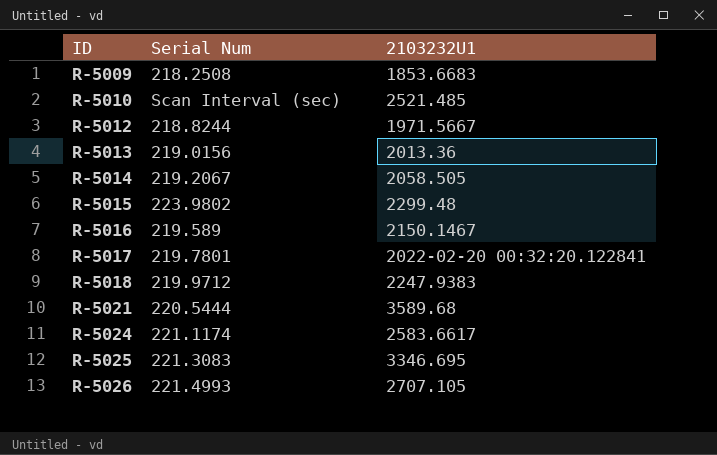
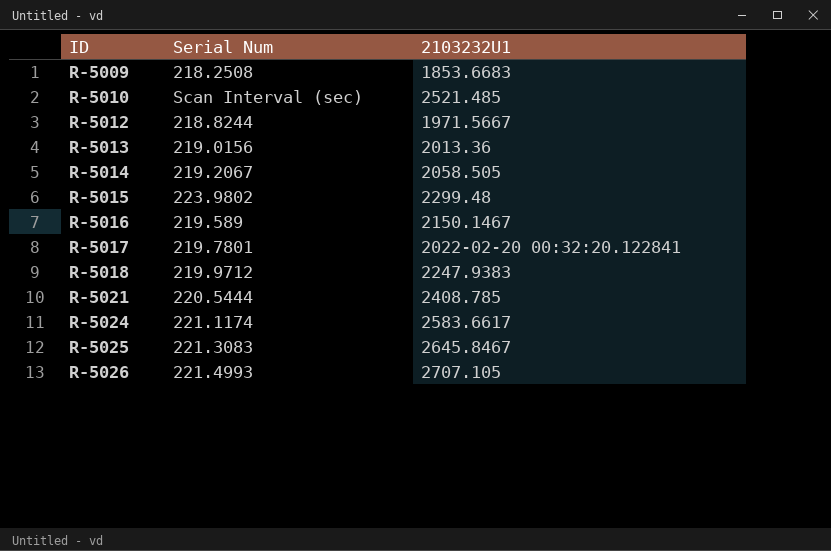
R-5021 | 2103232U1: 3589.68 -> 2408.785
R-5025 | 2103232U1: 3346.695 -> 2645.8467

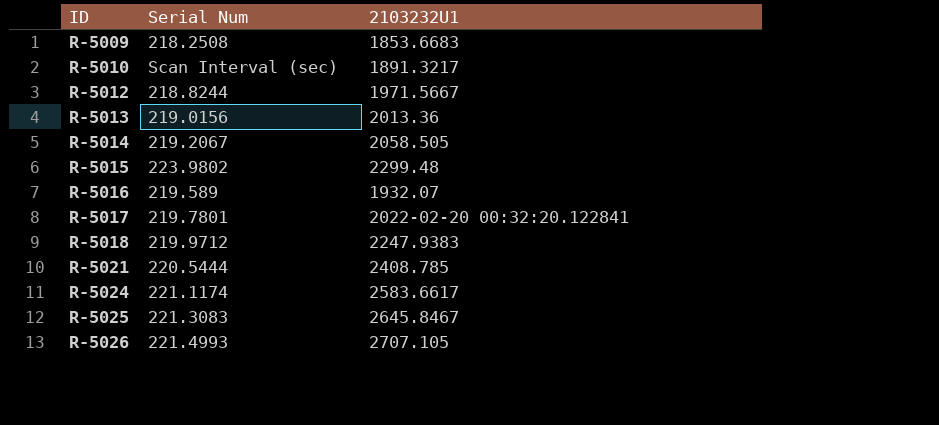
R-5010 | 2103232U1: 2521.485 -> 1891.3217
R-5016 | 2103232U1: 2150.1467 -> 1932.07

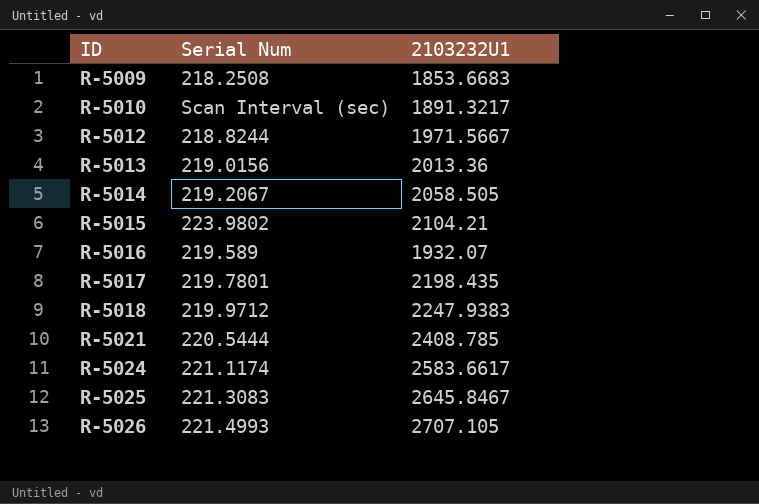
R-5015 | 2103232U1: 2299.48 -> 2104.21
R-5017 | 2103232U1: 2022-02-20 00:32:20.122841 -> 2198.435

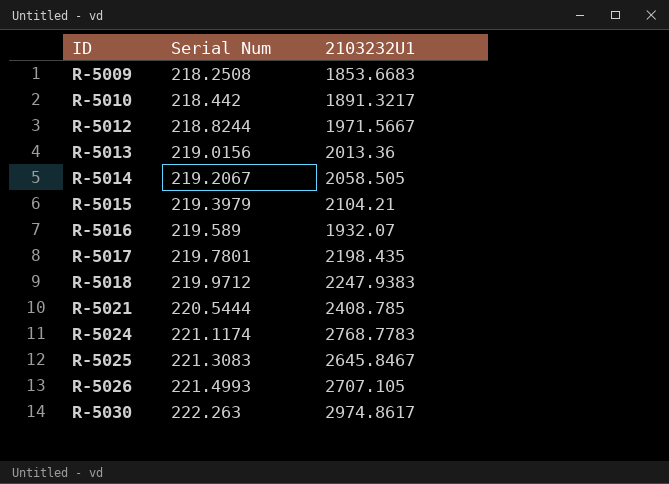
R-5010 | Serial Num: Scan Interval (sec) -> 218.442
R-5015 | Serial Num: 223.9802 -> 219.3979
R-5024 | 2103232U1: 2583.6617 -> 2768.7783
row R-5030: none -> 222.263 | 2974.8617

